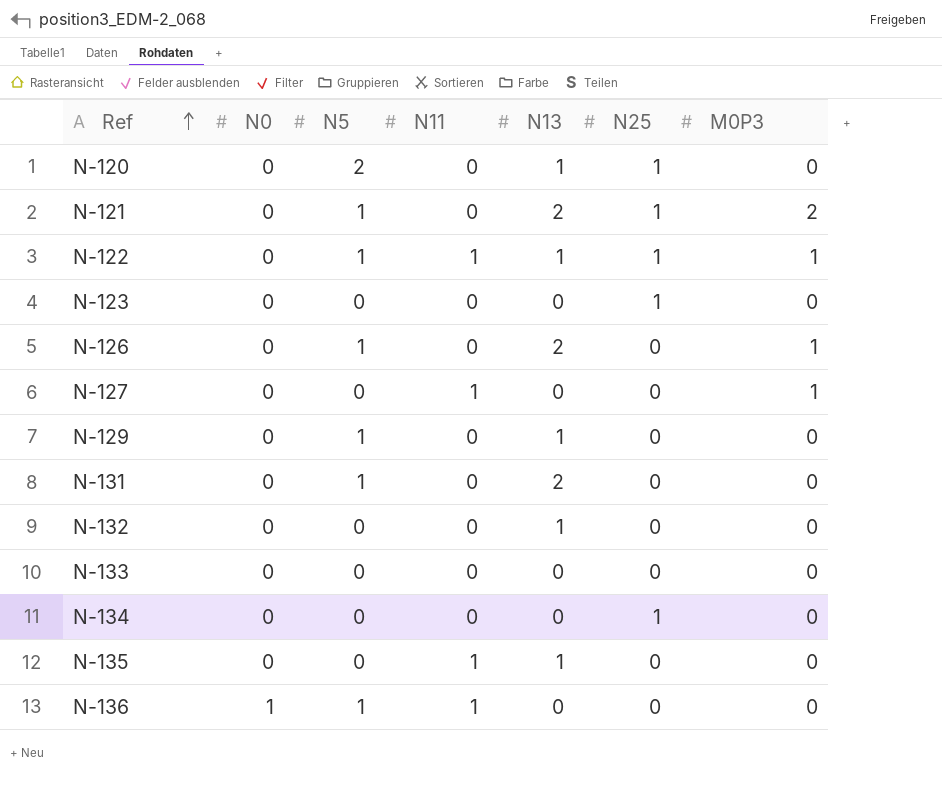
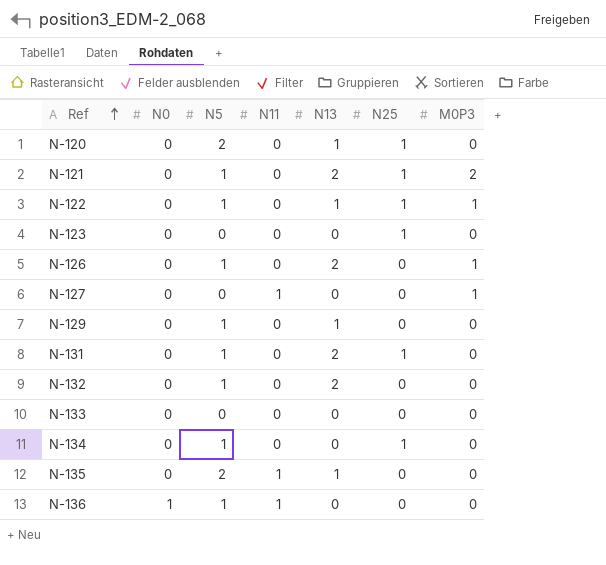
N-122 | N11: 1 -> 0
N-131 | N25: 0 -> 1
N-132 | N5: 0 -> 1
N-132 | N13: 1 -> 2
N-134 | N5: 0 -> 1
N-135 | N5: 0 -> 2

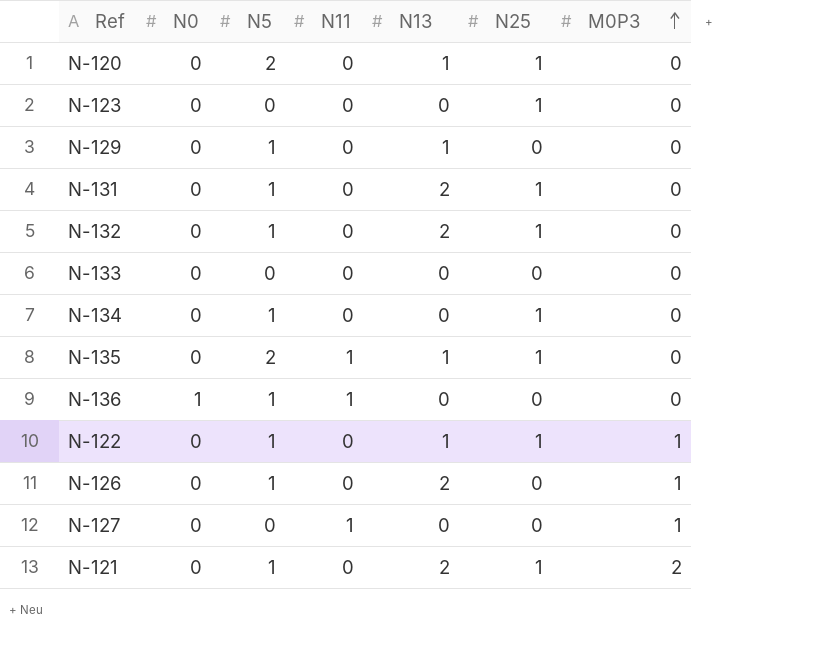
row order: Ref ascending -> M0P3 ascending
N-132 | N25: 0 -> 1
N-135 | N25: 0 -> 1

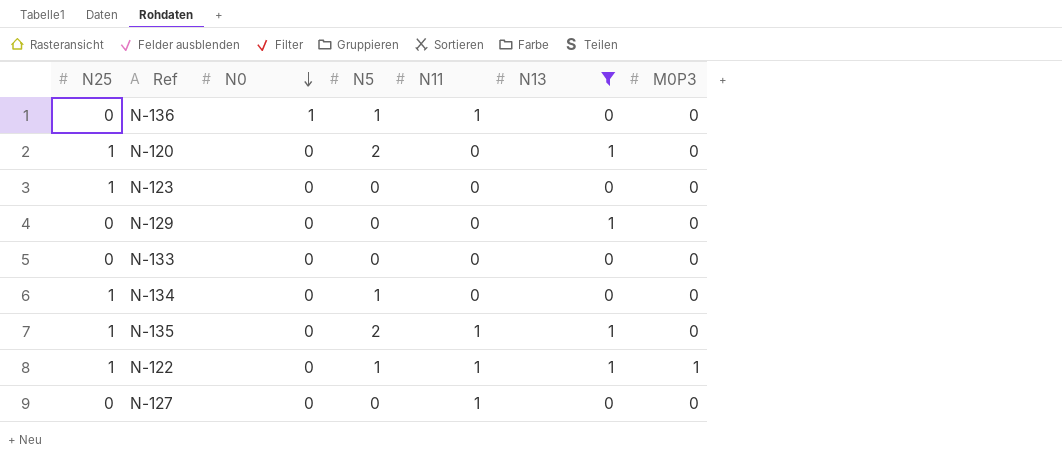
filter: none -> N13 != 2
row order: M0P3 ascending -> N0 descending
column N25 | position: 6 -> 1
N-129 | N5: 1 -> 0
N-122 | N11: 0 -> 1
N-127 | M0P3: 1 -> 0

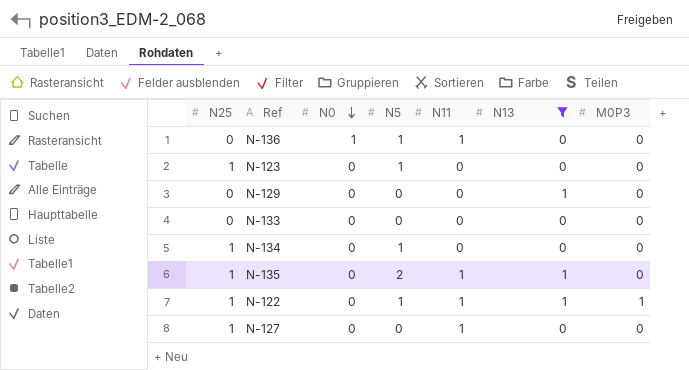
row N-120: 1 | 0 | 2 | 0 | 1 | 0 -> none
N-123 | N5: 0 -> 1
N-127 | N25: 0 -> 1

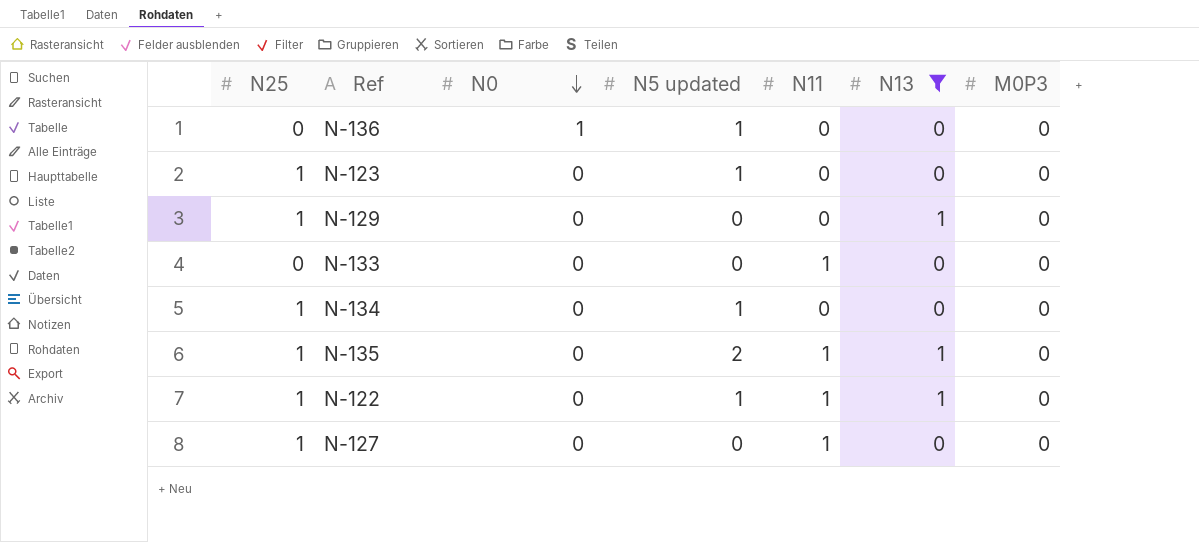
column name: N5 -> N5 updated
N-136 | N11: 1 -> 0
N-129 | N25: 0 -> 1
N-133 | N11: 0 -> 1
N-122 | M0P3: 1 -> 0

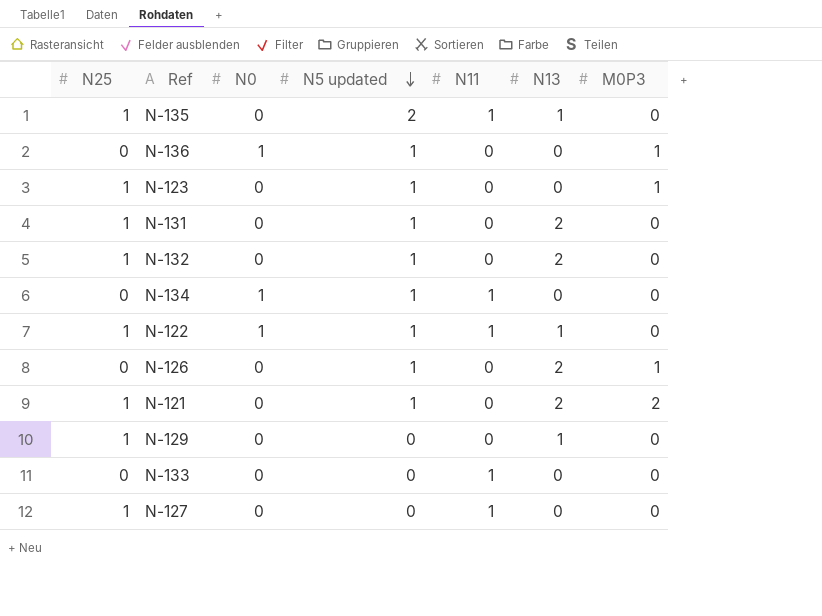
filter: N13 != 2 -> none
row order: N0 descending -> N5 updated descending
N-136 | M0P3: 0 -> 1
N-123 | M0P3: 0 -> 1
N-134 | N25: 1 -> 0
N-134 | N0: 0 -> 1
N-134 | N11: 0 -> 1
N-122 | N0: 0 -> 1

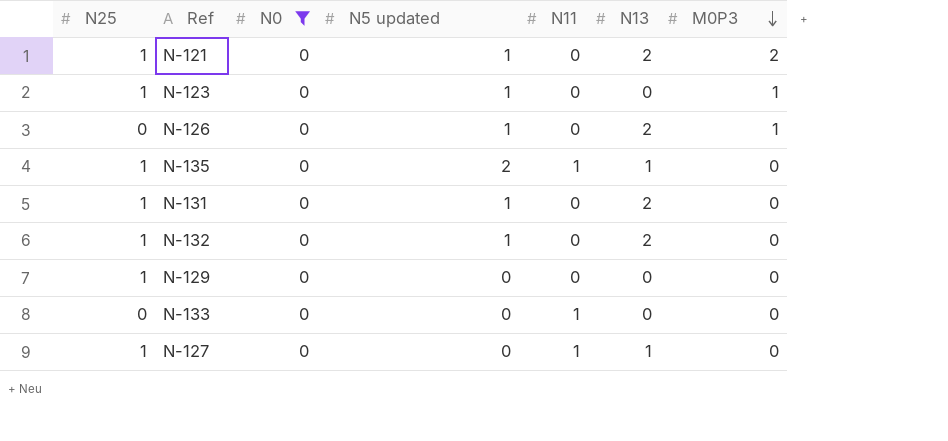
filter: none -> N0 = 0
row order: N5 updated descending -> M0P3 descending
N-129 | N13: 1 -> 0
N-127 | N13: 0 -> 1

